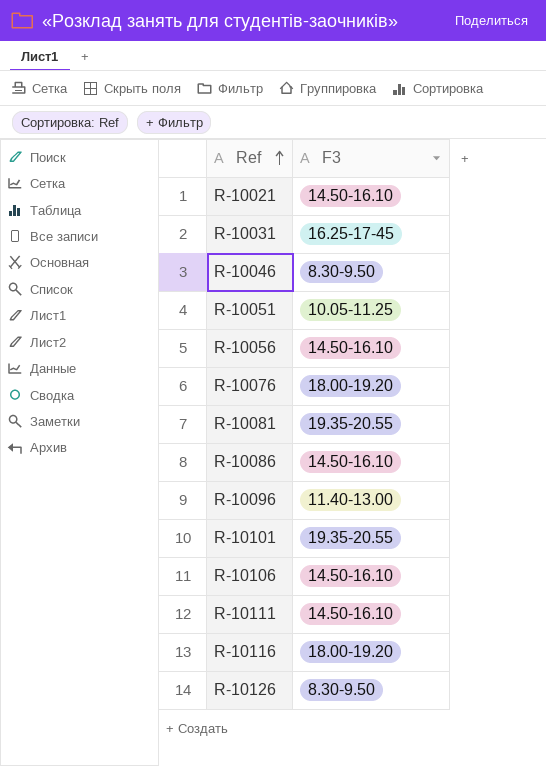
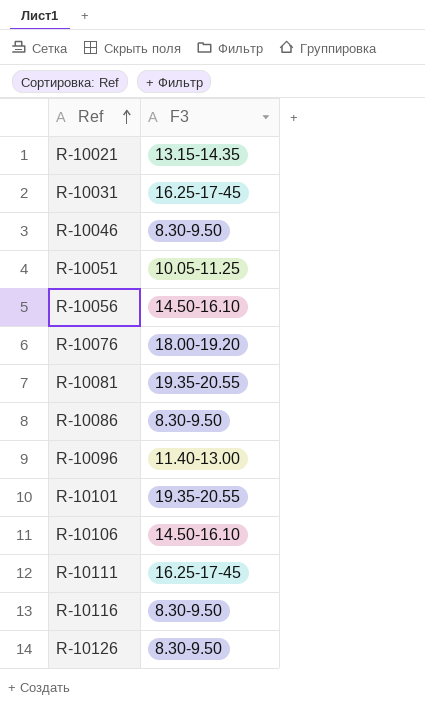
R-10021 | F3: 14.50-16.10 -> 13.15-14.35
R-10086 | F3: 14.50-16.10 -> 8.30-9.50
R-10111 | F3: 14.50-16.10 -> 16.25-17-45
R-10116 | F3: 18.00-19.20 -> 8.30-9.50

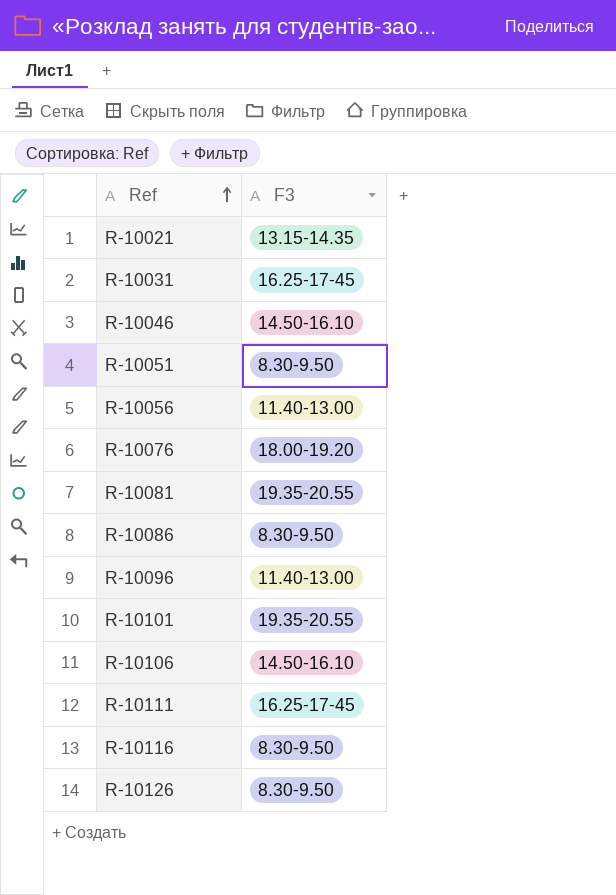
R-10046 | F3: 8.30-9.50 -> 14.50-16.10
R-10051 | F3: 10.05-11.25 -> 8.30-9.50
R-10056 | F3: 14.50-16.10 -> 11.40-13.00

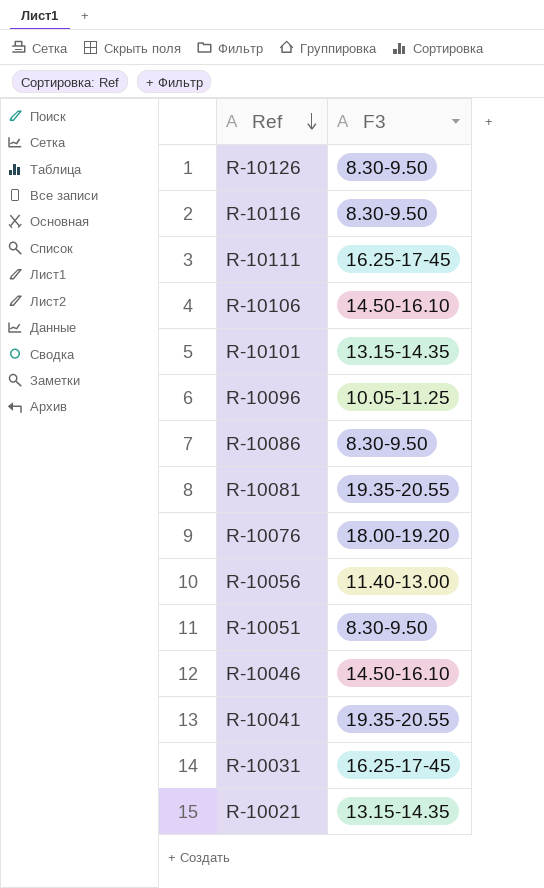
row order: Ref ascending -> Ref descending
R-10101 | F3: 19.35-20.55 -> 13.15-14.35
R-10096 | F3: 11.40-13.00 -> 10.05-11.25
row R-10041: none -> 19.35-20.55

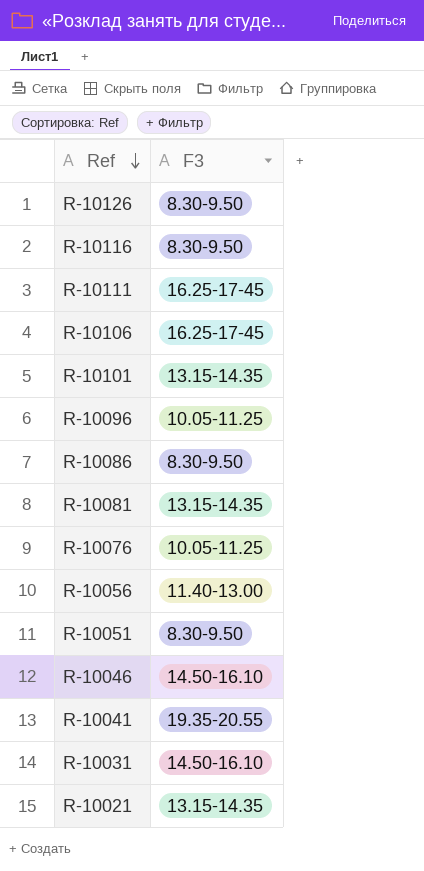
R-10106 | F3: 14.50-16.10 -> 16.25-17-45
R-10081 | F3: 19.35-20.55 -> 13.15-14.35
R-10076 | F3: 18.00-19.20 -> 10.05-11.25
R-10031 | F3: 16.25-17-45 -> 14.50-16.10

